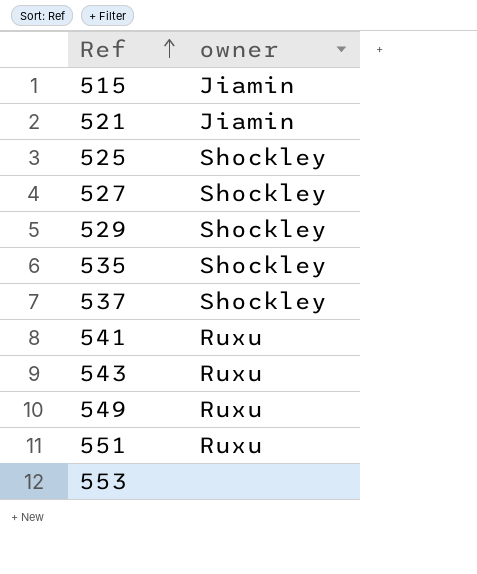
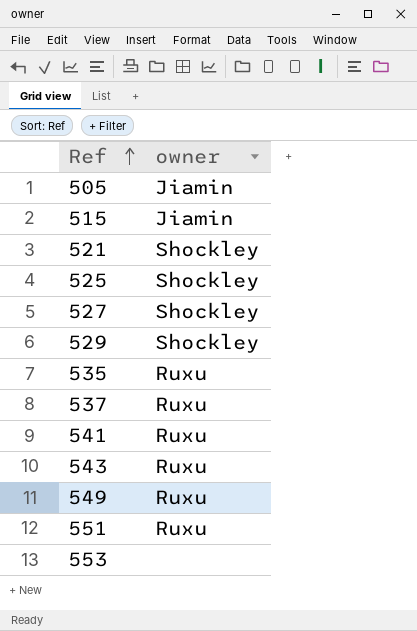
row 505: none -> Jiamin
521 | owner: Jiamin -> Shockley
535 | owner: Shockley -> Ruxu
537 | owner: Shockley -> Ruxu

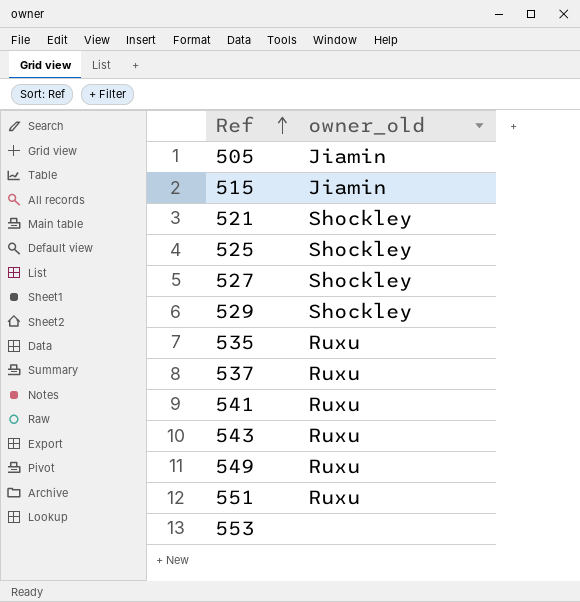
column name: owner -> owner_old

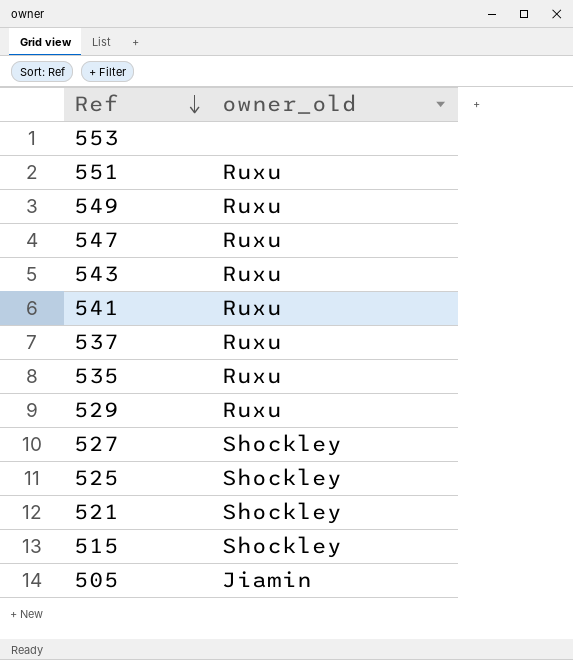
row order: Ref ascending -> Ref descending
row 547: none -> Ruxu
529 | owner_old: Shockley -> Ruxu
515 | owner_old: Jiamin -> Shockley

